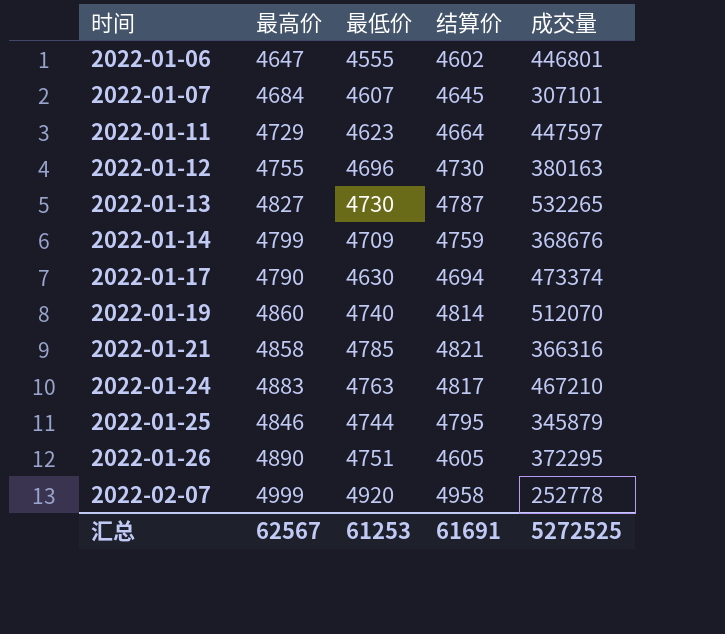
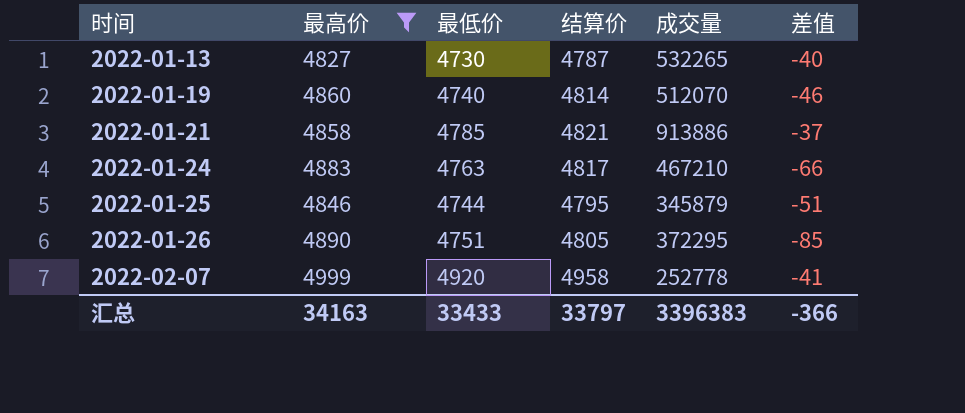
filter: none -> 最高价 >= 4827
column 差值 | formula: none -> [结算价] - [最高价]
2022-01-21 | 成交量: 366316 -> 913886
2022-01-26 | 结算价: 4605 -> 4805
汇总 | 最高价: 62567 -> 34163
汇总 | 最低价: 61253 -> 33433
汇总 | 结算价: 61691 -> 33797
汇总 | 成交量: 5272525 -> 3396383

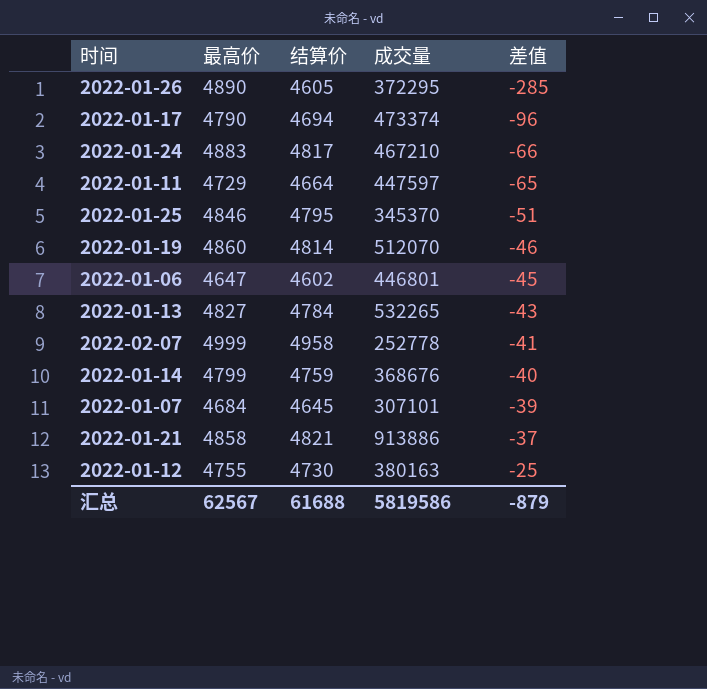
filter: 最高价 >= 4827 -> none
row order: 时间 ascending -> 差值 ascending
column 最低价 | position: 3 -> none
2022-01-26 | 结算价: 4805 -> 4605
2022-01-26 | 差值: -85 -> -285
2022-01-25 | 成交量: 345879 -> 345370
2022-01-13 | 结算价: 4787 -> 4784
2022-01-13 | 差值: -40 -> -43
汇总 | 最高价: 34163 -> 62567
汇总 | 结算价: 33797 -> 61688
汇总 | 成交量: 3396383 -> 5819586
汇总 | 差值: -366 -> -879

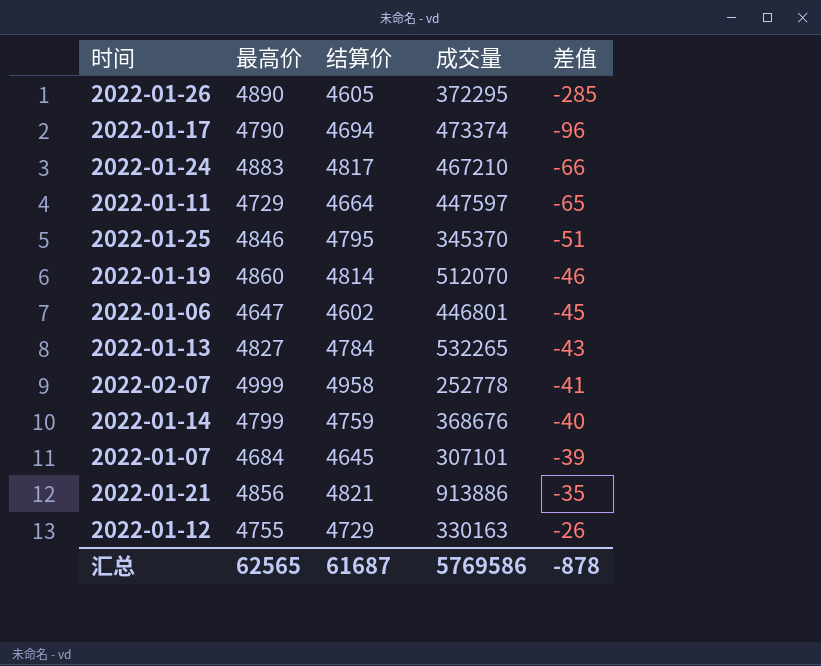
2022-01-21 | 最高价: 4858 -> 4856
2022-01-21 | 差值: -37 -> -35
2022-01-12 | 结算价: 4730 -> 4729
2022-01-12 | 成交量: 380163 -> 330163
2022-01-12 | 差值: -25 -> -26
汇总 | 最高价: 62567 -> 62565
汇总 | 结算价: 61688 -> 61687
汇总 | 成交量: 5819586 -> 5769586
汇总 | 差值: -879 -> -878

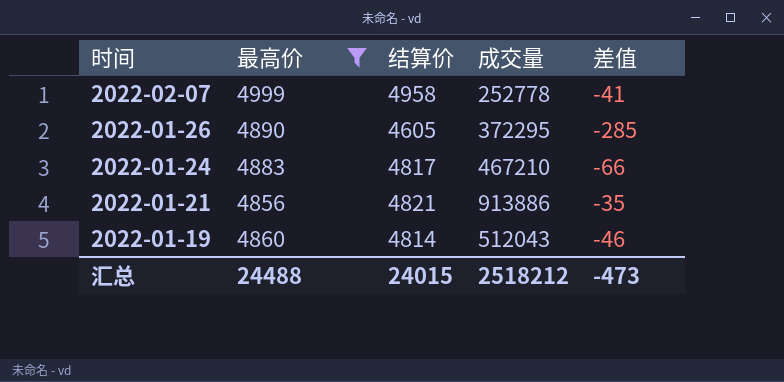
filter: none -> 最高价 >= 4856
row order: 差值 ascending -> 时间 descending
2022-01-19 | 成交量: 512070 -> 512043
汇总 | 最高价: 62565 -> 24488
汇总 | 结算价: 61687 -> 24015
汇总 | 成交量: 5769586 -> 2518212
汇总 | 差值: -878 -> -473

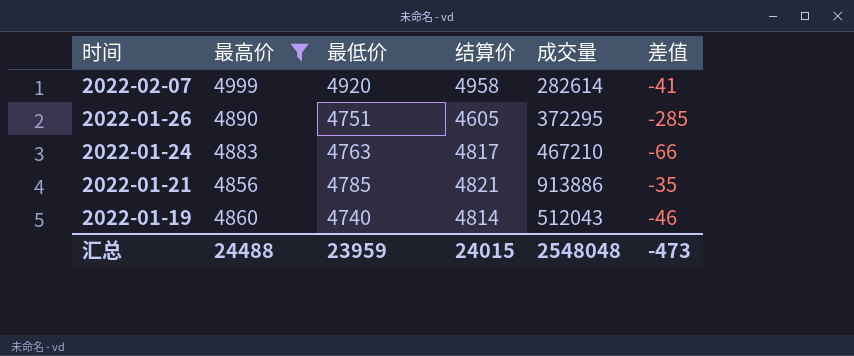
column 最低价 | position: none -> 3
2022-02-07 | 成交量: 252778 -> 282614
汇总 | 成交量: 2518212 -> 2548048

